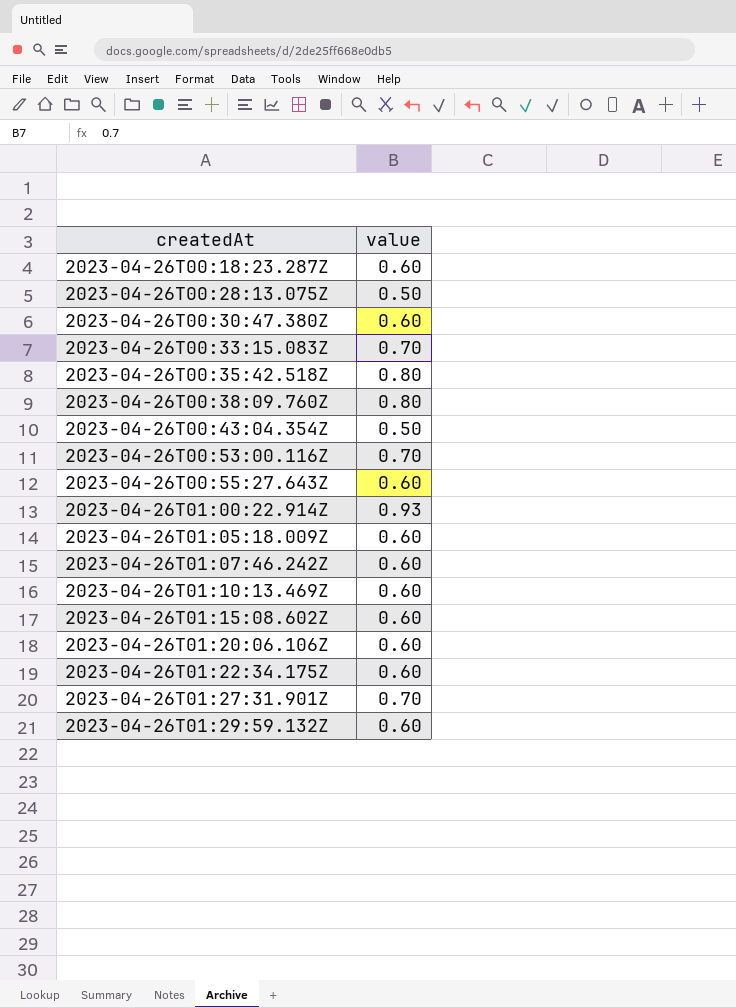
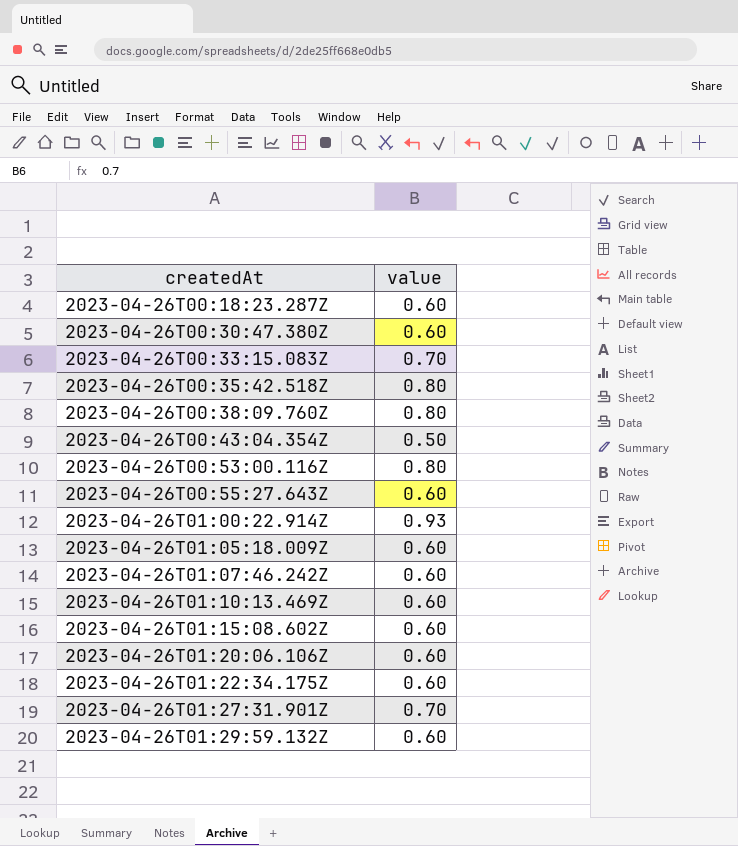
row 2023-04-26T00:28:13.075Z: 0.50 -> none
2023-04-26T00:53:00.116Z | value: 0.70 -> 0.80

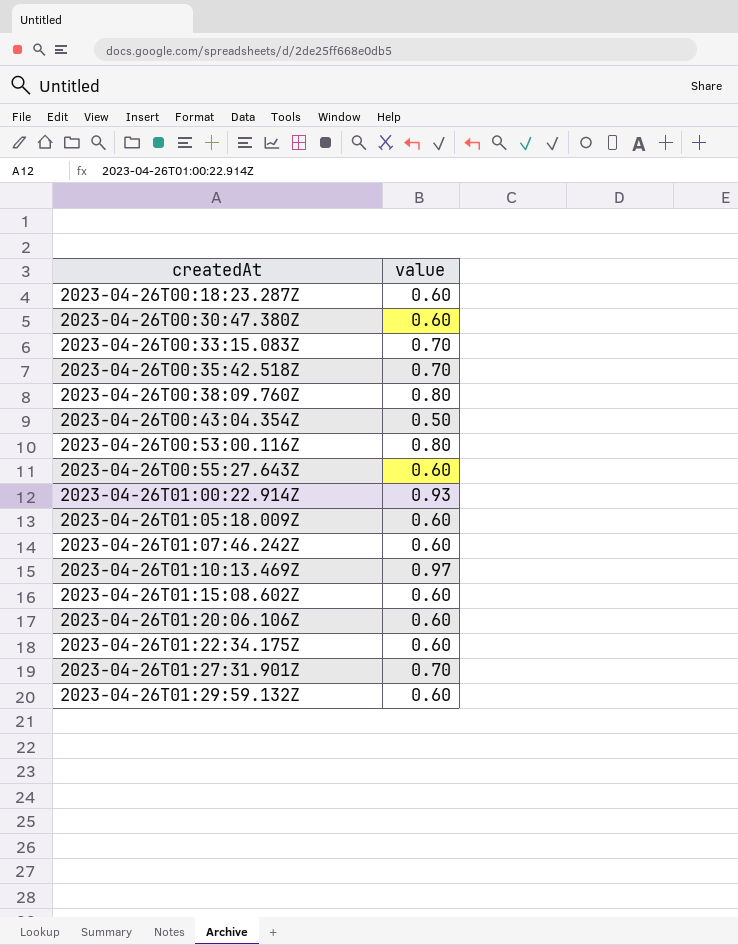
2023-04-26T00:35:42.518Z | value: 0.80 -> 0.70
2023-04-26T01:10:13.469Z | value: 0.60 -> 0.97

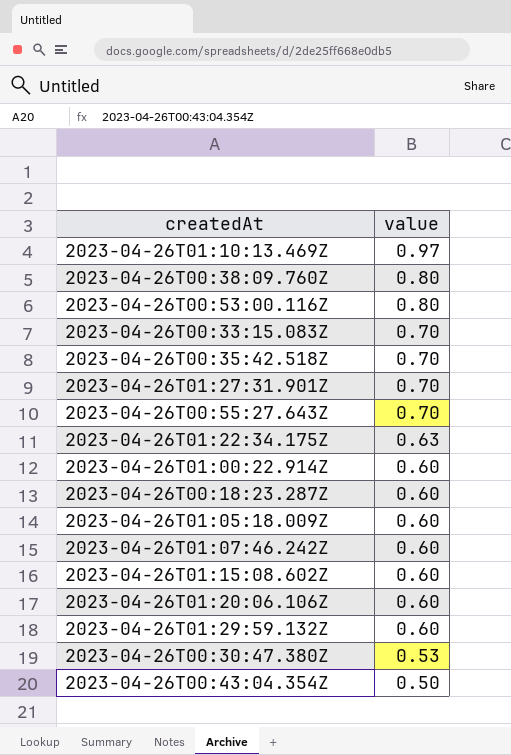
row order: createdAt ascending -> value descending
2023-04-26T00:55:27.643Z | value: 0.60 -> 0.70
2023-04-26T01:22:34.175Z | value: 0.60 -> 0.63
2023-04-26T01:00:22.914Z | value: 0.93 -> 0.60
2023-04-26T00:30:47.380Z | value: 0.60 -> 0.53

